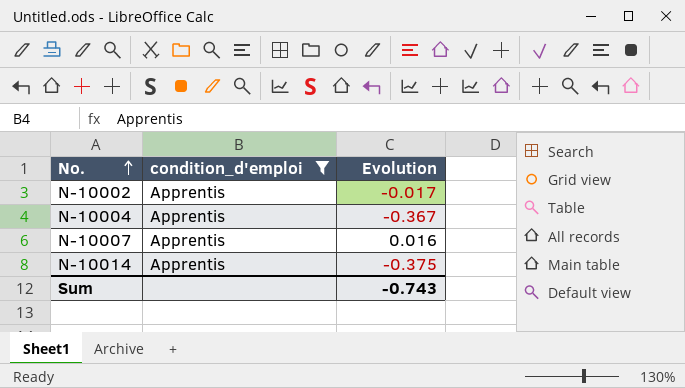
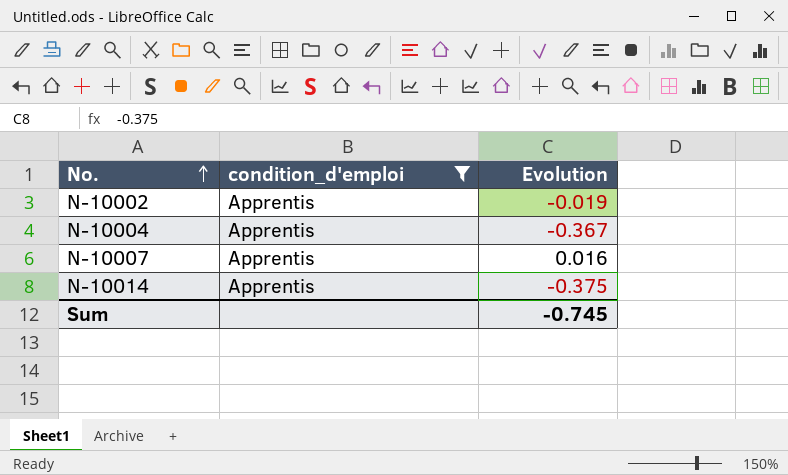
N-10002 | Evolution: -0.017 -> -0.019
Sum | Evolution: -0.743 -> -0.745

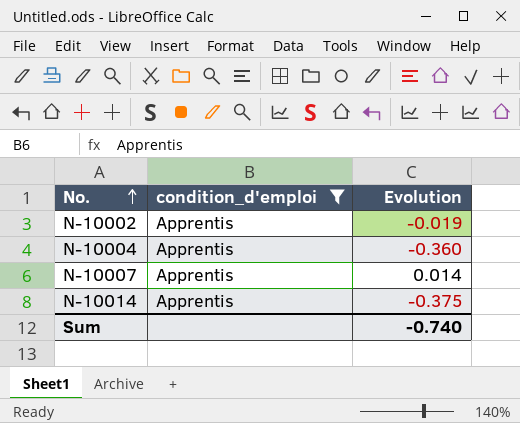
N-10004 | Evolution: -0.367 -> -0.360
N-10007 | Evolution: 0.016 -> 0.014
Sum | Evolution: -0.745 -> -0.740

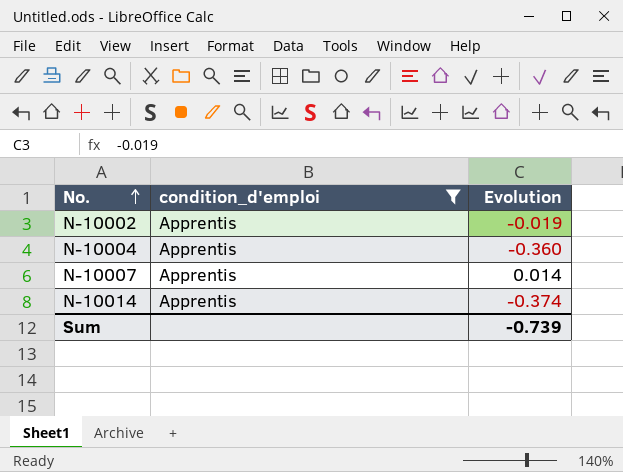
N-10014 | Evolution: -0.375 -> -0.374
Sum | Evolution: -0.740 -> -0.739

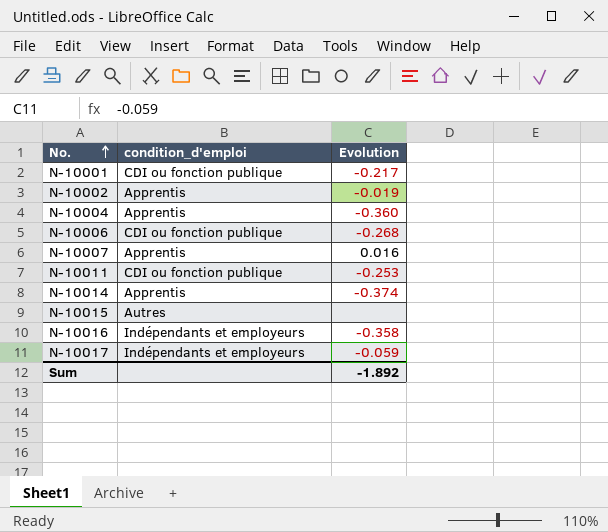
filter: condition_d'emploi = Apprentis -> none
N-10007 | Evolution: 0.014 -> 0.016
Sum | Evolution: -0.739 -> -1.892

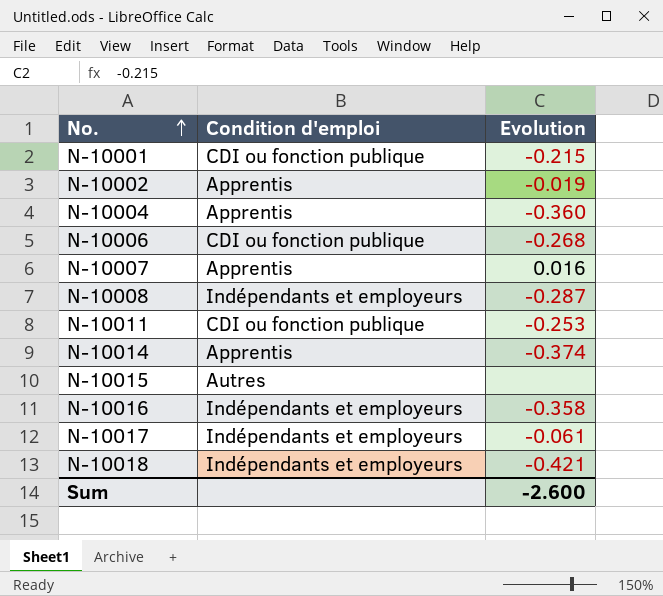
column name: condition_d'emploi -> Condition d'emploi
N-10001 | Evolution: -0.217 -> -0.215
row N-10008: none -> Indépendants et employeurs | -0.287
N-10017 | Evolution: -0.059 -> -0.061
row N-10018: none -> Indépendants et employeurs | -0.421
Sum | Evolution: -1.892 -> -2.600

